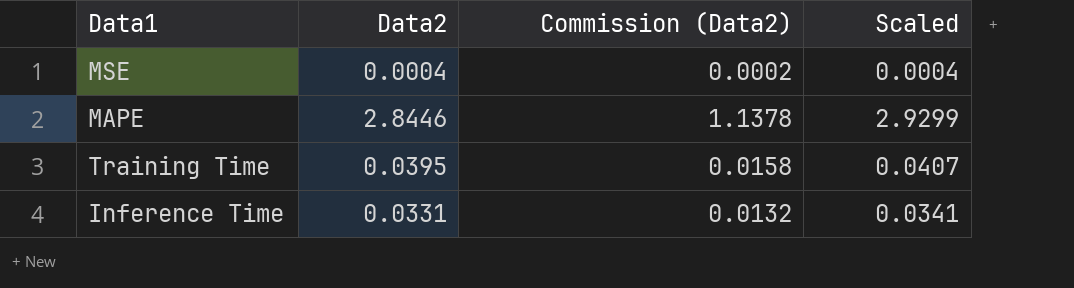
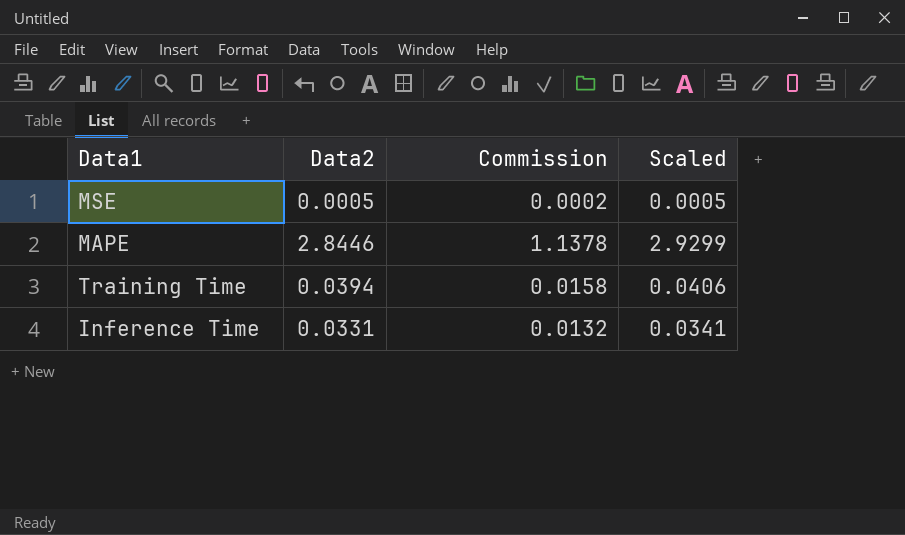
column name: Commission (Data2) -> Commission
MSE | Data2: 0.0004 -> 0.0005
MSE | Scaled: 0.0004 -> 0.0005
Training Time | Data2: 0.0395 -> 0.0394
Training Time | Scaled: 0.0407 -> 0.0406

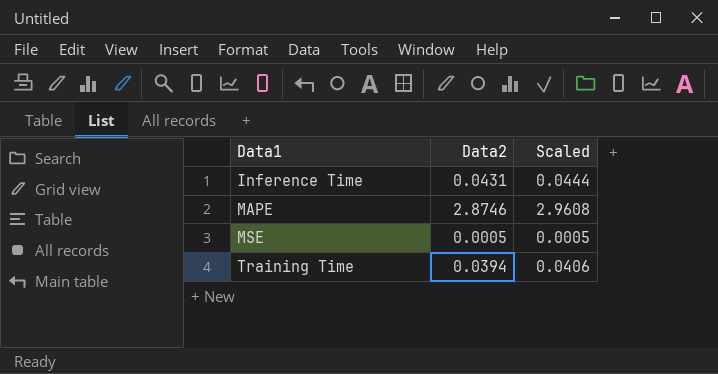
row order: none -> Data1 ascending
column Commission | formula: [Data2] * 0.4 -> none
Inference Time | Data2: 0.0331 -> 0.0431
Inference Time | Scaled: 0.0341 -> 0.0444
MAPE | Data2: 2.8446 -> 2.8746
MAPE | Scaled: 2.9299 -> 2.9608

